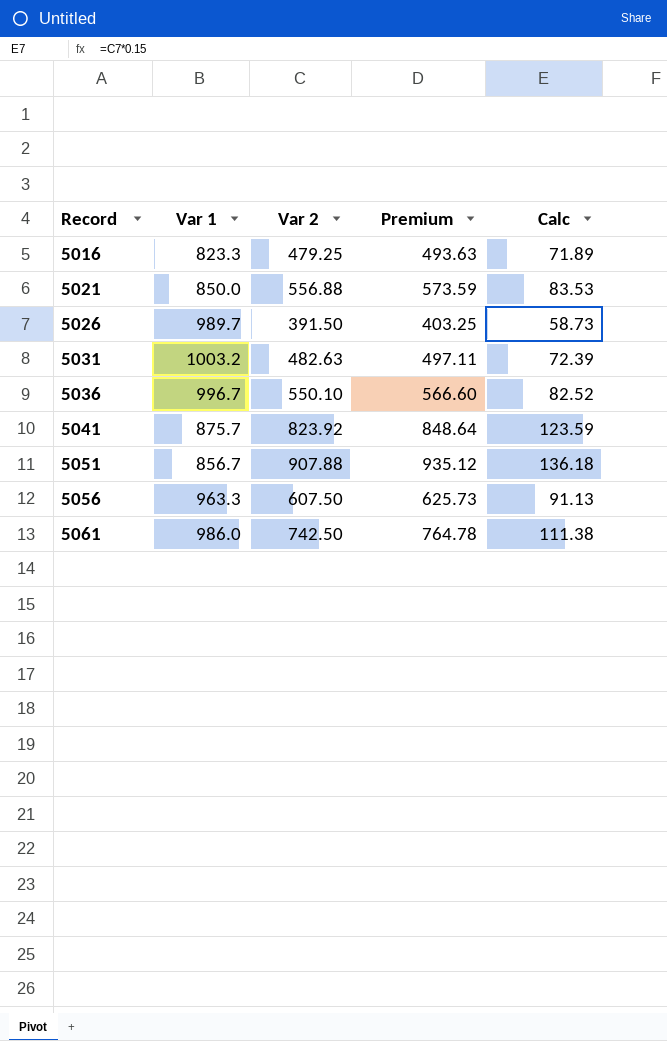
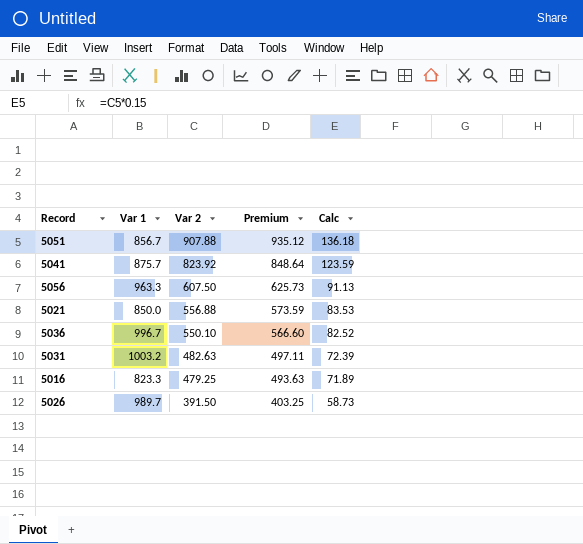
row order: Record ascending -> Var 2 descending
row 5061: 986.0 | 742.50 | 764.78 | 111.38 -> none

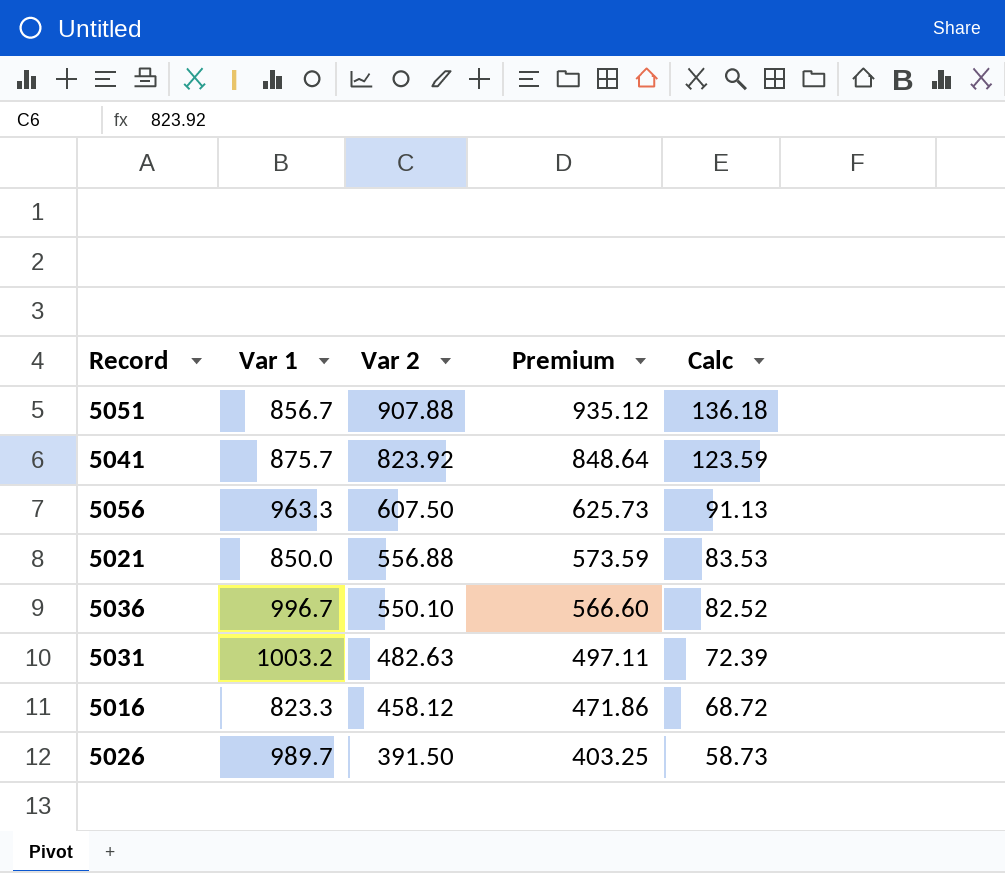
5016 | Var 2: 479.25 -> 458.12
5016 | Premium: 493.63 -> 471.86
5016 | Calc: 71.89 -> 68.72

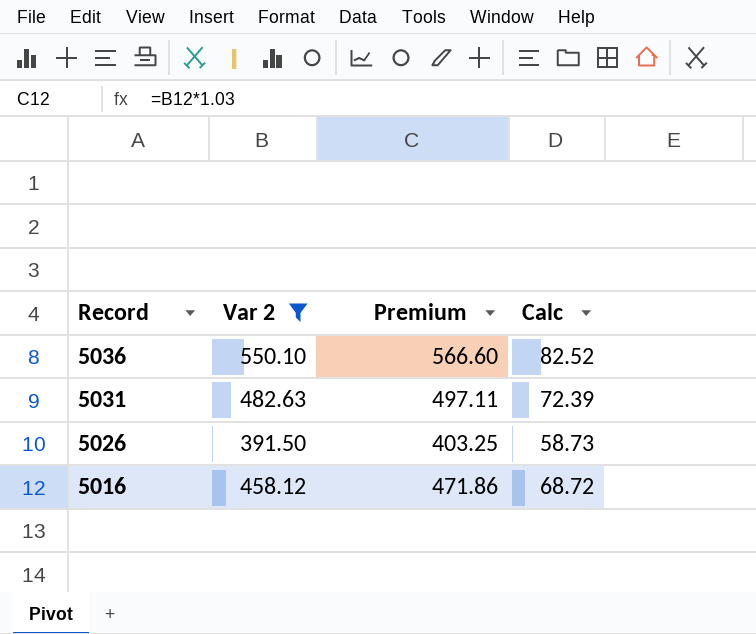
filter: none -> Var 2 <= 550.10
row order: Var 2 descending -> Record descending
column Var 1 | position: 2 -> none

